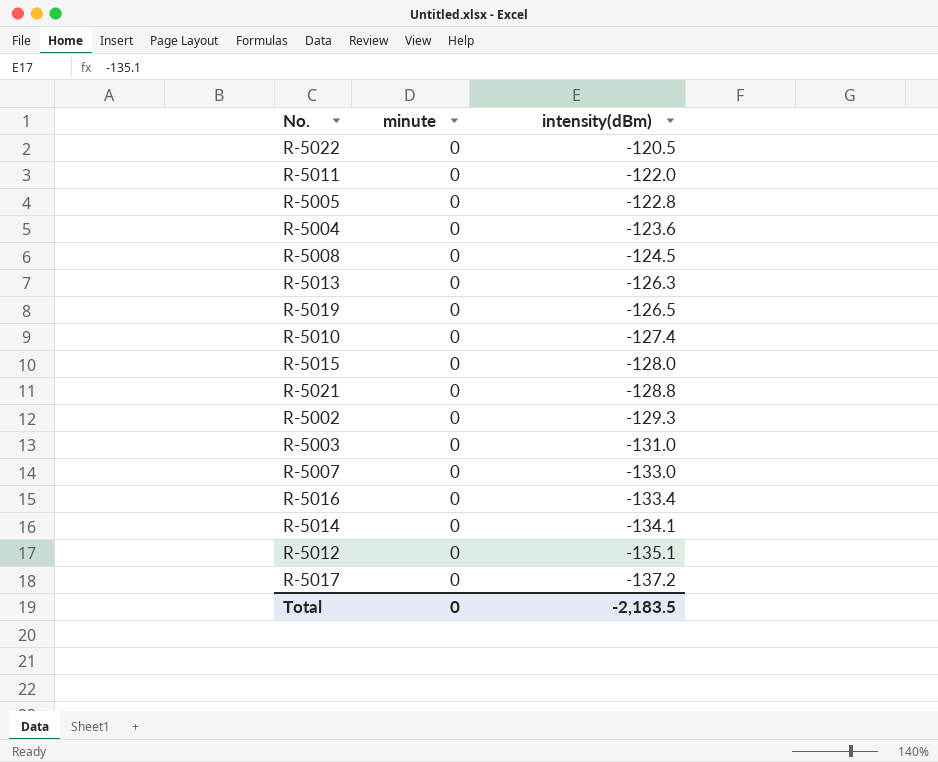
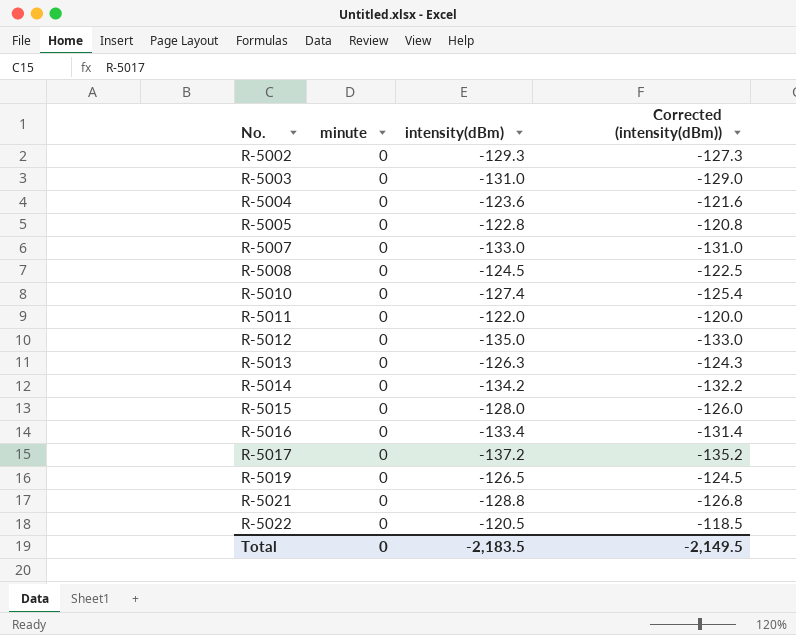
row order: intensity(dBm) descending -> No. ascending
column Corrected (intensity(dBm)) | formula: none -> [intensity(dBm)] + 2
R-5012 | intensity(dBm): -135.1 -> -135.0
R-5014 | intensity(dBm): -134.1 -> -134.2

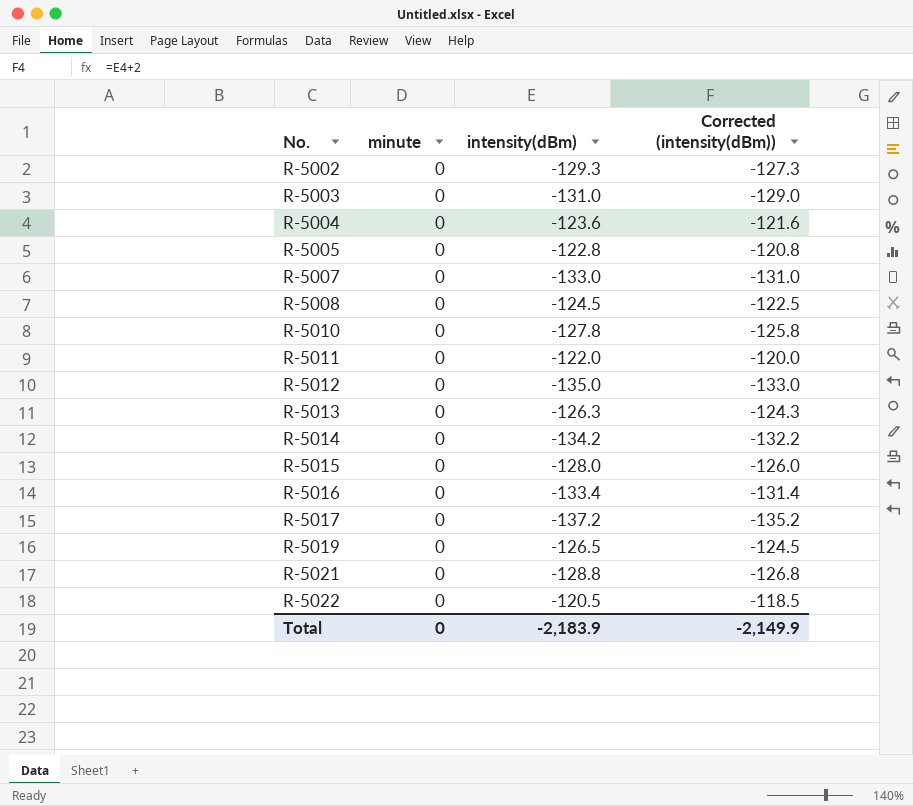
R-5010 | intensity(dBm): -127.4 -> -127.8
R-5010 | Corrected (intensity(dBm)): -125.4 -> -125.8
Total | intensity(dBm): -2,183.5 -> -2,183.9
Total | Corrected (intensity(dBm)): -2,149.5 -> -2,149.9

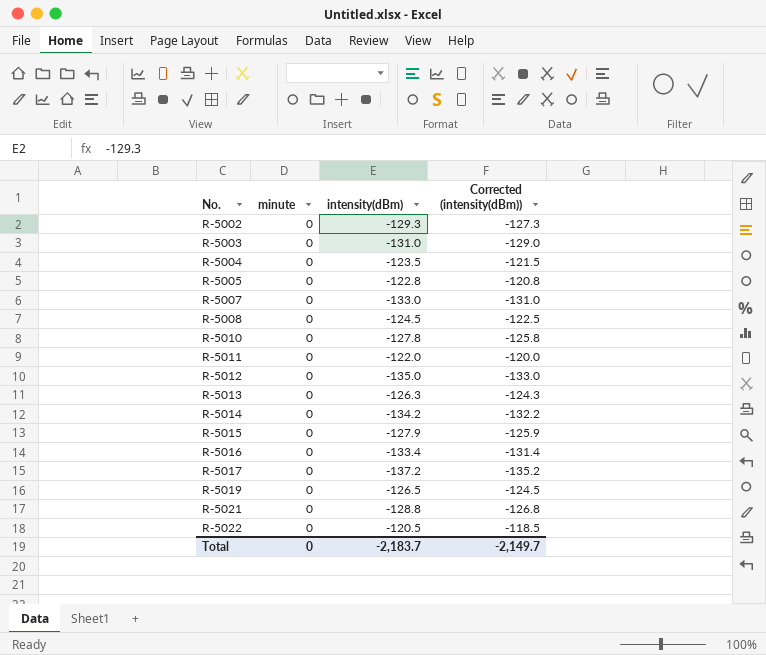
R-5004 | intensity(dBm): -123.6 -> -123.5
R-5004 | Corrected (intensity(dBm)): -121.6 -> -121.5
R-5015 | intensity(dBm): -128.0 -> -127.9
R-5015 | Corrected (intensity(dBm)): -126.0 -> -125.9
Total | intensity(dBm): -2,183.9 -> -2,183.7
Total | Corrected (intensity(dBm)): -2,149.9 -> -2,149.7

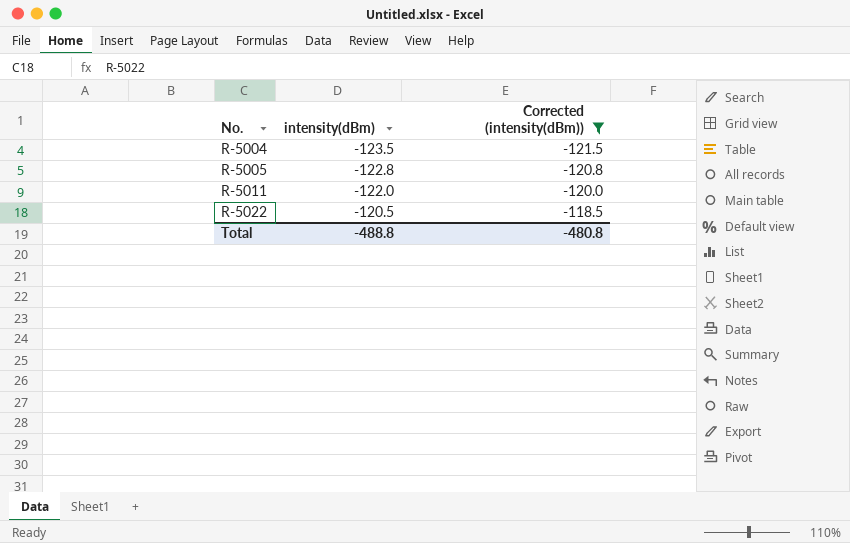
filter: none -> Corrected (intensity(dBm)) >= -121.5
column minute | position: 2 -> none
Total | intensity(dBm): -2,183.7 -> -488.8
Total | Corrected (intensity(dBm)): -2,149.7 -> -480.8

